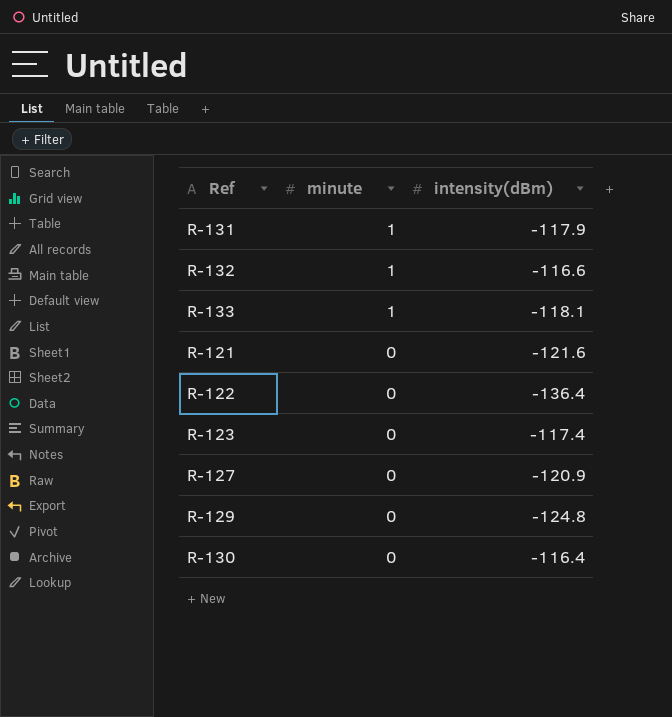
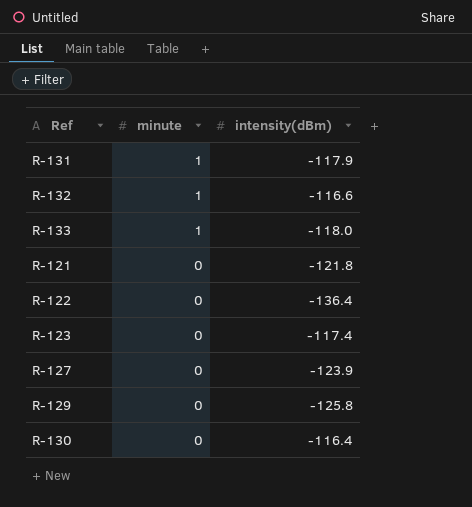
R-133 | intensity(dBm): -118.1 -> -118.0
R-121 | intensity(dBm): -121.6 -> -121.8
R-127 | intensity(dBm): -120.9 -> -123.9
R-129 | intensity(dBm): -124.8 -> -125.8

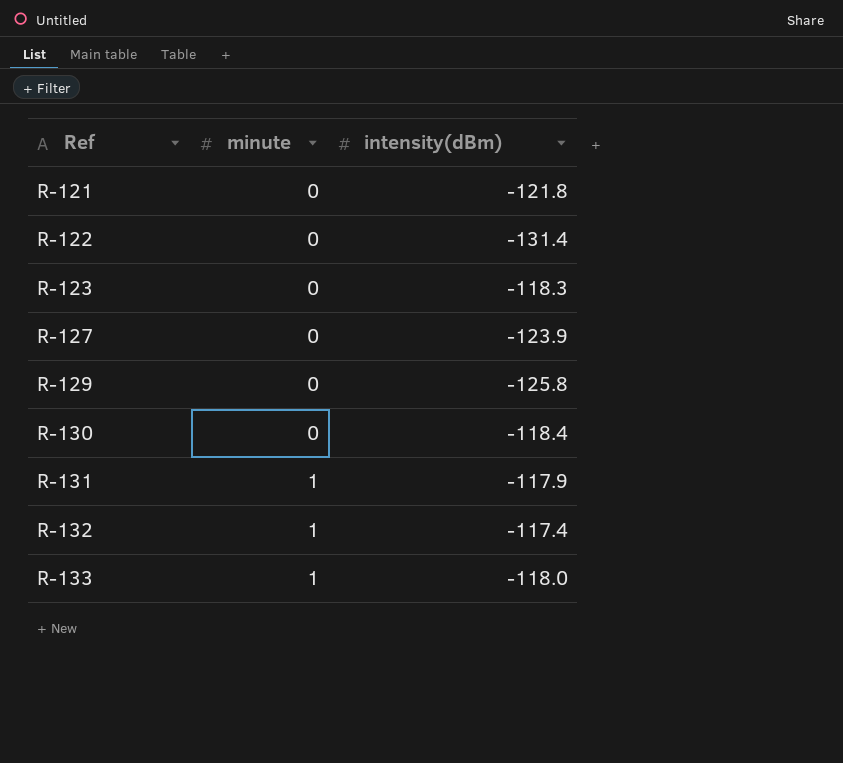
row order: minute descending -> Ref ascending
R-122 | intensity(dBm): -136.4 -> -131.4
R-123 | intensity(dBm): -117.4 -> -118.3
R-130 | intensity(dBm): -116.4 -> -118.4
R-132 | intensity(dBm): -116.6 -> -117.4

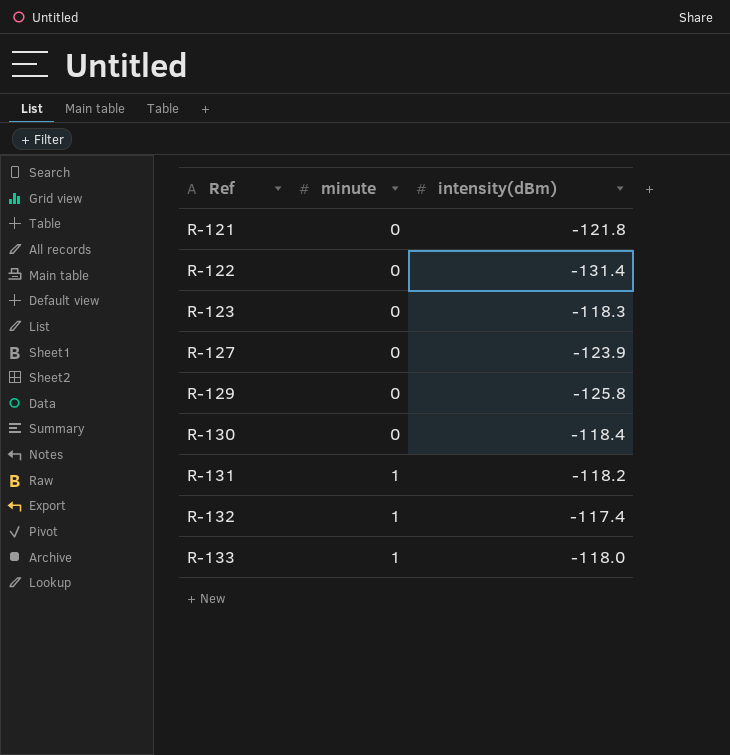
R-131 | intensity(dBm): -117.9 -> -118.2

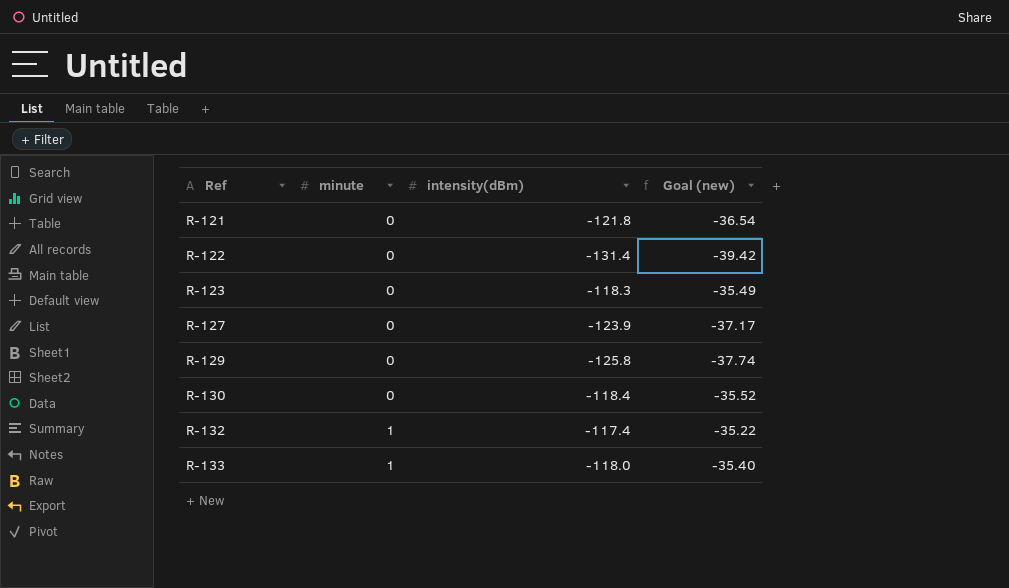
column Goal (new) | formula: none -> [intensity(dBm)] * 0.3
row R-131: 1 | -118.2 -> none

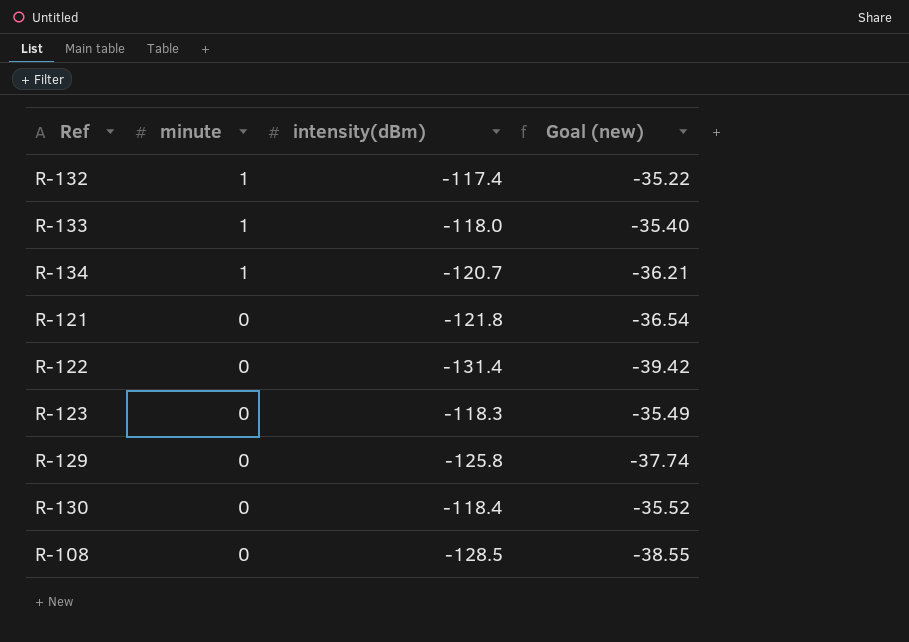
row order: Ref ascending -> minute descending
row R-127: 0 | -123.9 | -37.17 -> none
row R-134: none -> 1 | -120.7 | -36.21
row R-108: none -> 0 | -128.5 | -38.55

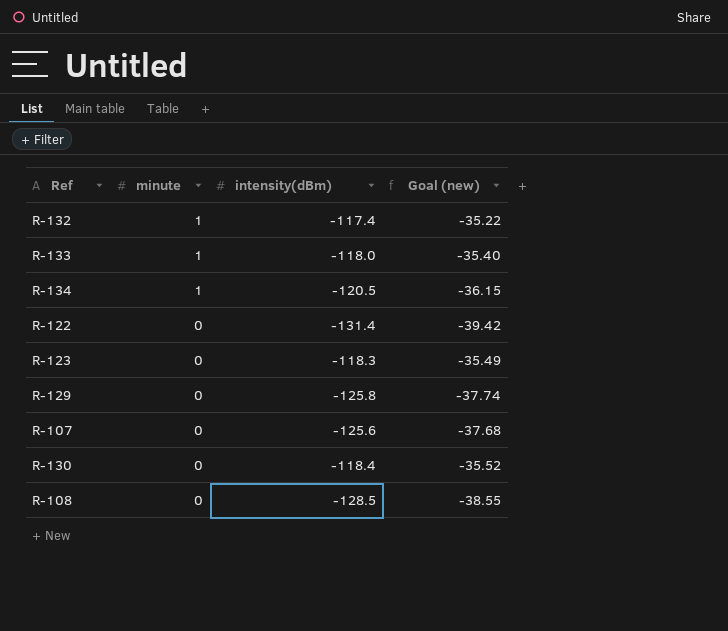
row R-121: 0 | -121.8 | -36.54 -> none
R-134 | intensity(dBm): -120.7 -> -120.5
R-134 | Goal (new): -36.21 -> -36.15
row R-107: none -> 0 | -125.6 | -37.68

